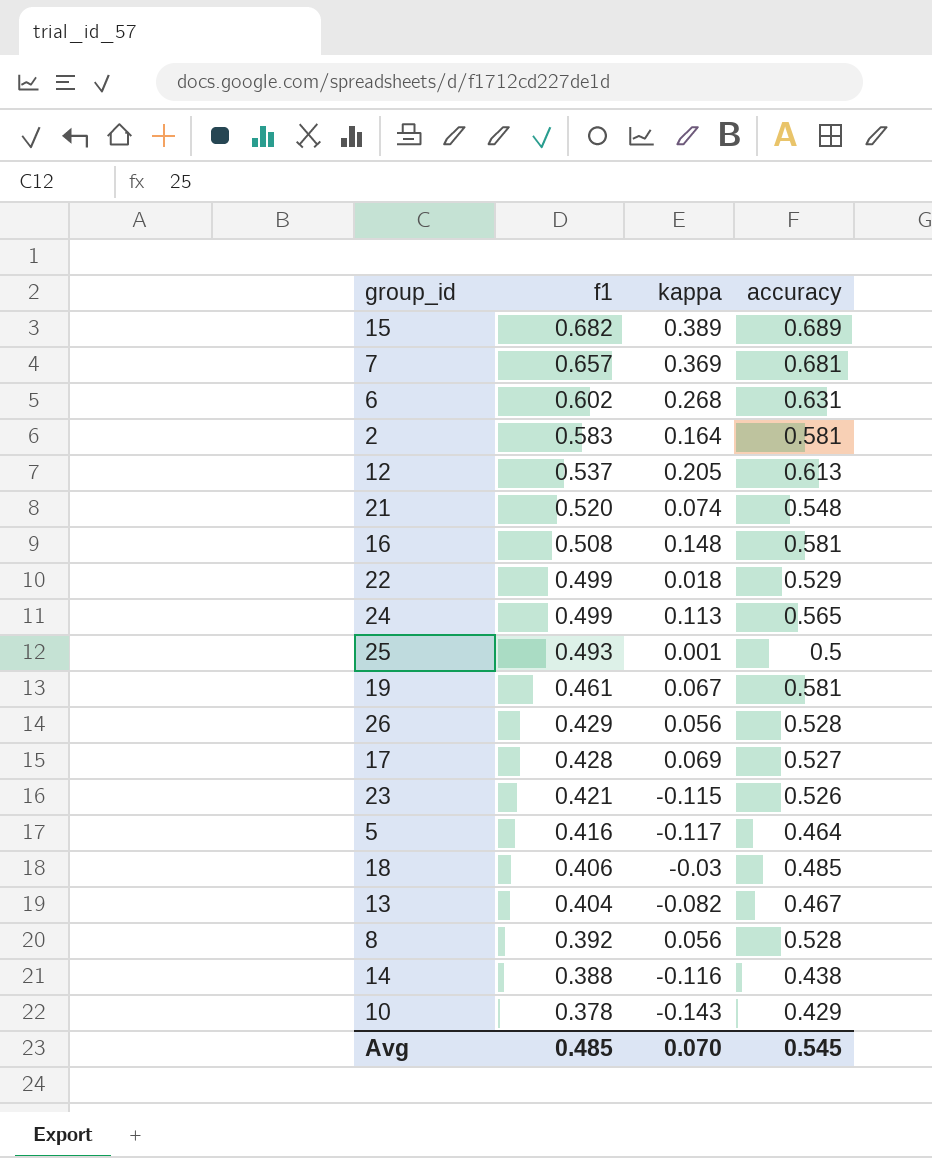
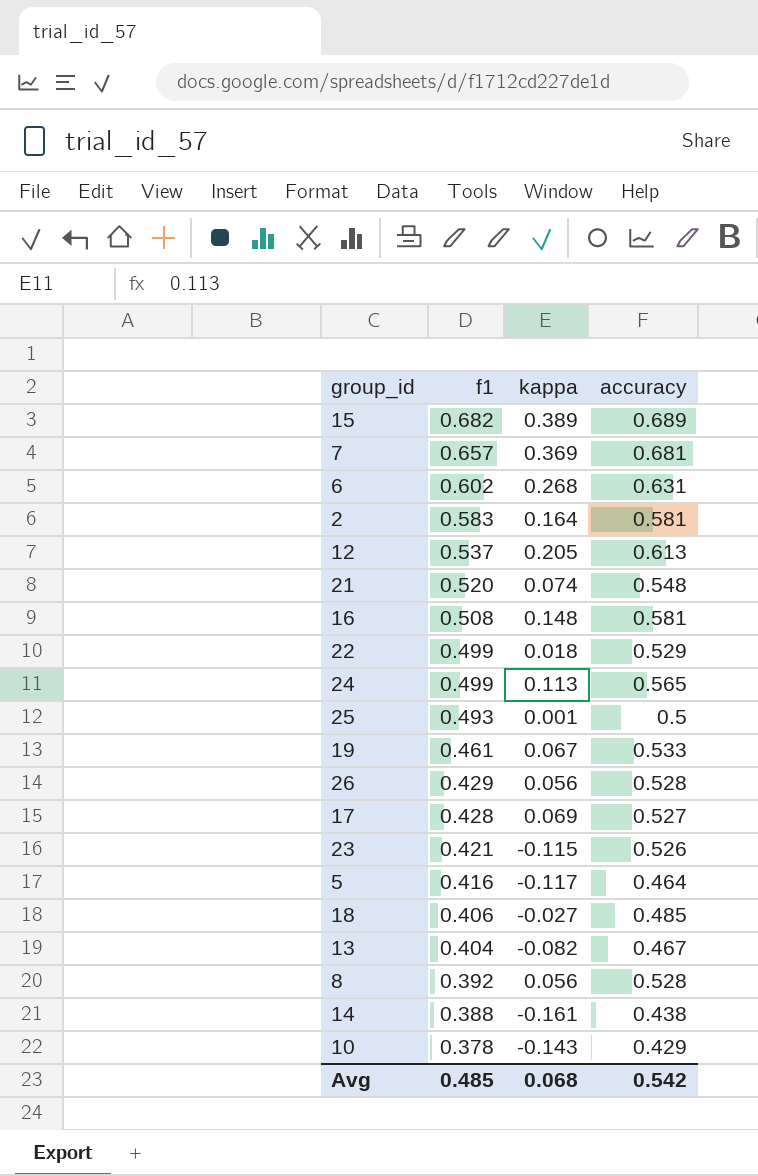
19 | accuracy: 0.581 -> 0.533
18 | kappa: -0.03 -> -0.027
14 | kappa: -0.116 -> -0.161
Avg | kappa: 0.070 -> 0.068
Avg | accuracy: 0.545 -> 0.542

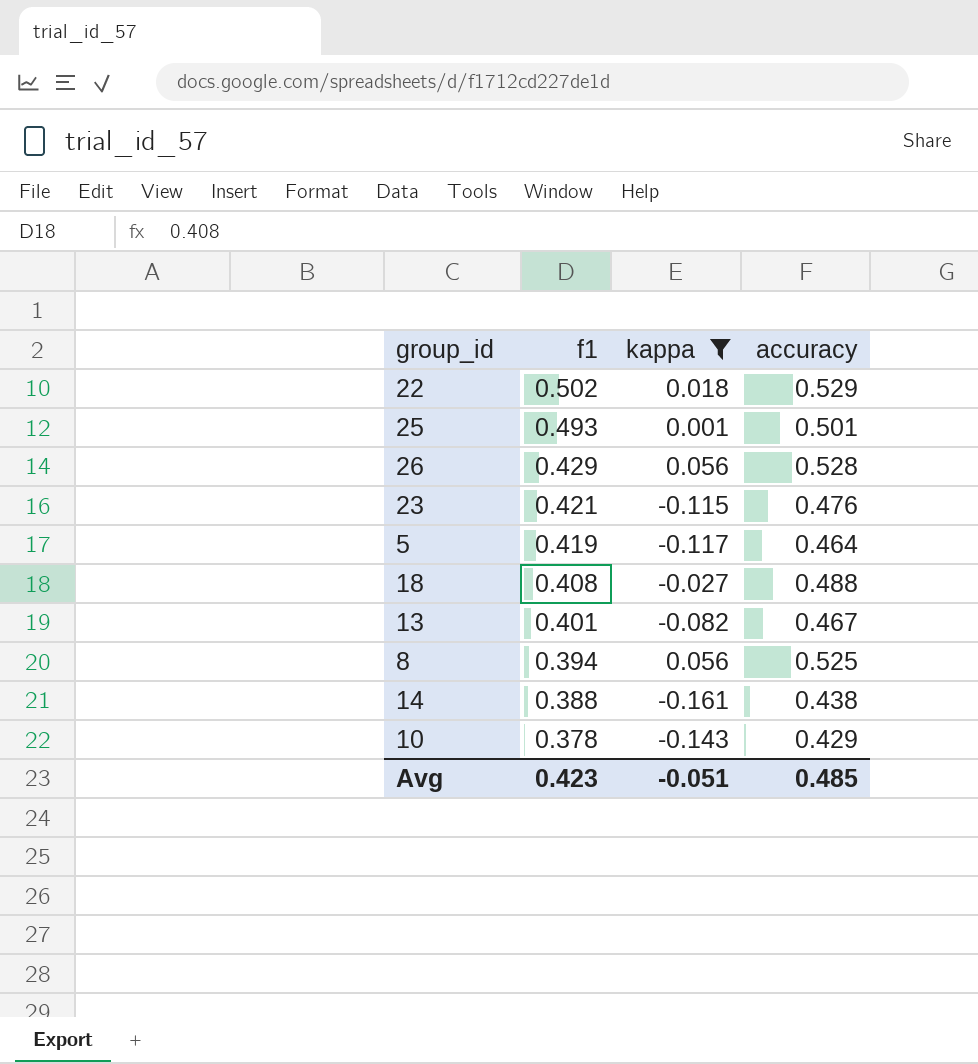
filter: none -> kappa <= 0.056
22 | f1: 0.499 -> 0.502
25 | accuracy: 0.5 -> 0.501
23 | accuracy: 0.526 -> 0.476
5 | f1: 0.416 -> 0.419
18 | f1: 0.406 -> 0.408
18 | accuracy: 0.485 -> 0.488
13 | f1: 0.404 -> 0.401
8 | f1: 0.392 -> 0.394
8 | accuracy: 0.528 -> 0.525
Avg | f1: 0.485 -> 0.423
Avg | kappa: 0.068 -> -0.051
Avg | accuracy: 0.542 -> 0.485

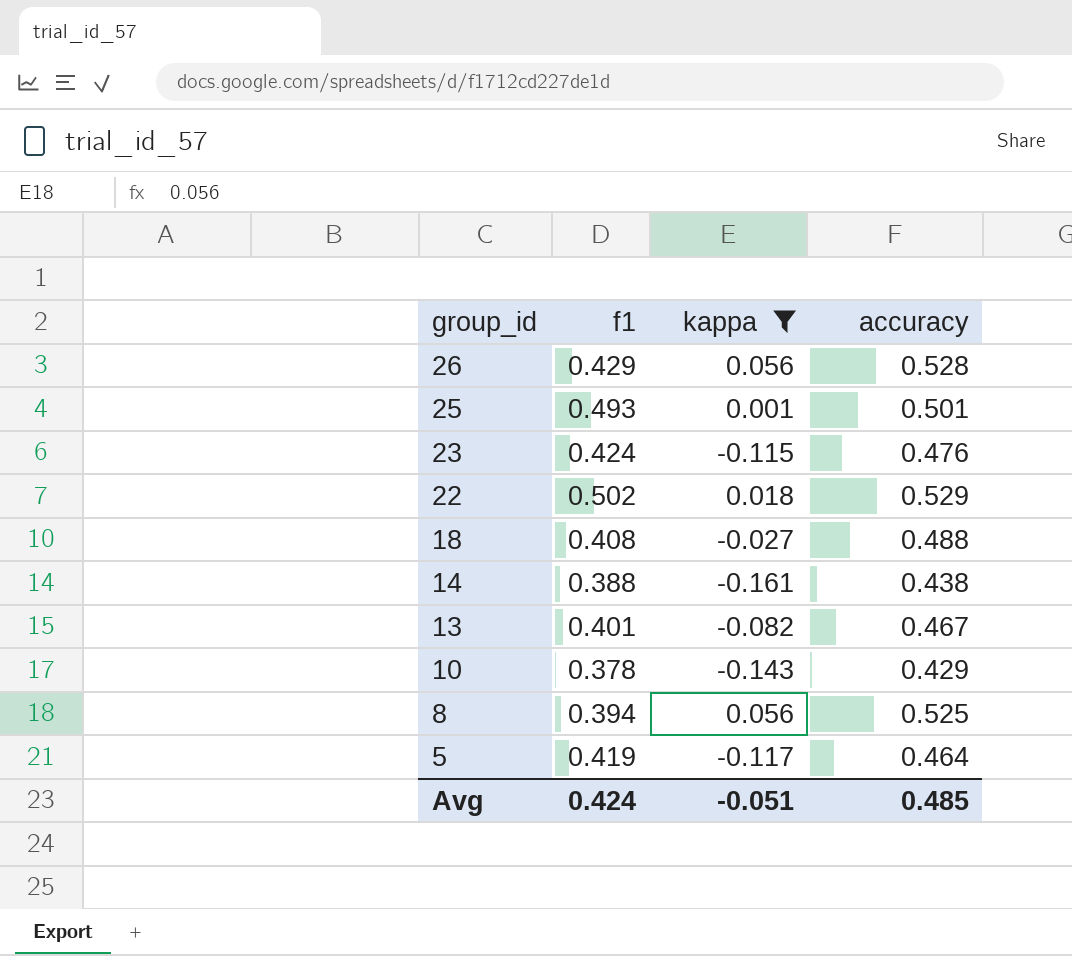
row order: f1 descending -> group_id descending
23 | f1: 0.421 -> 0.424
Avg | f1: 0.423 -> 0.424

